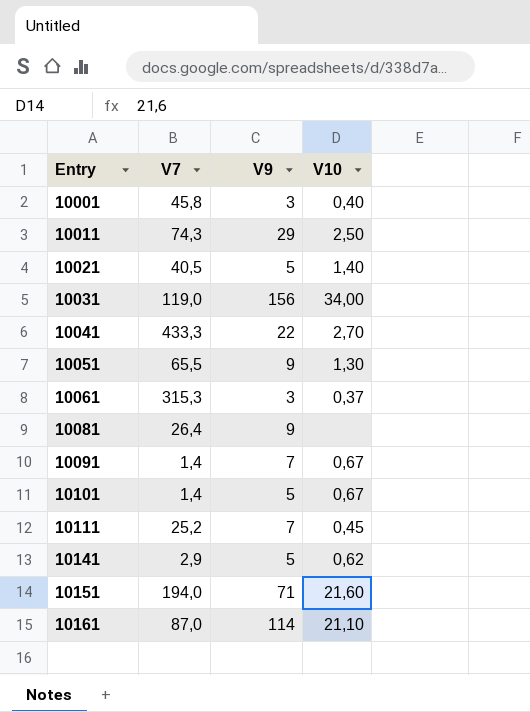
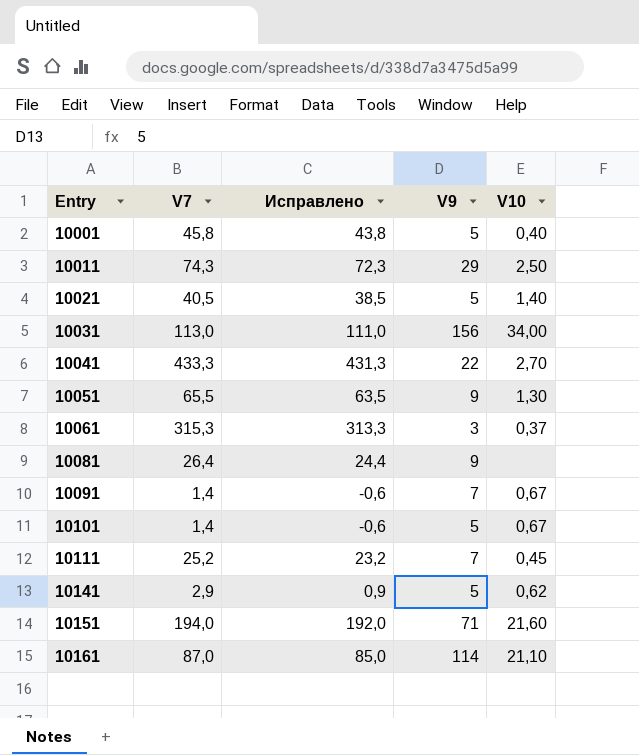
column Исправлено | formula: none -> [V7] - 2
10001 | V9: 3 -> 5
10031 | V7: 119,0 -> 113,0

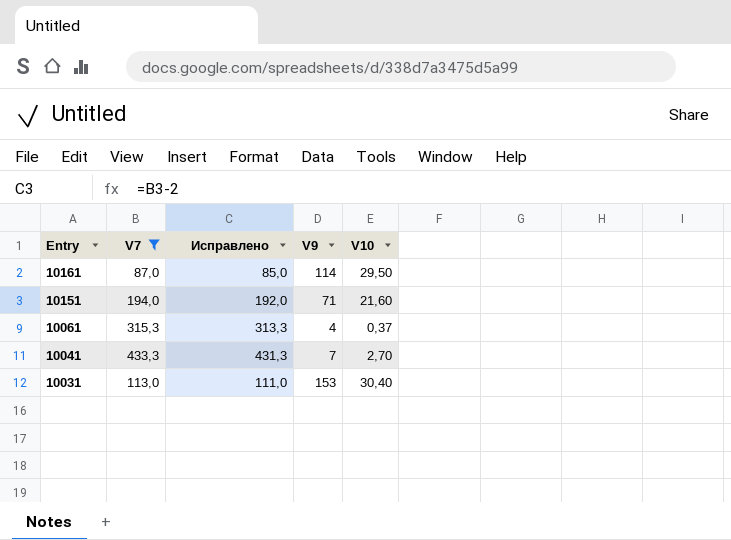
filter: none -> V7 >= 87,0
row order: Entry ascending -> Entry descending
10161 | V10: 21,10 -> 29,50
10061 | V9: 3 -> 4
10041 | V9: 22 -> 7
10031 | V9: 156 -> 153
10031 | V10: 34,00 -> 30,40

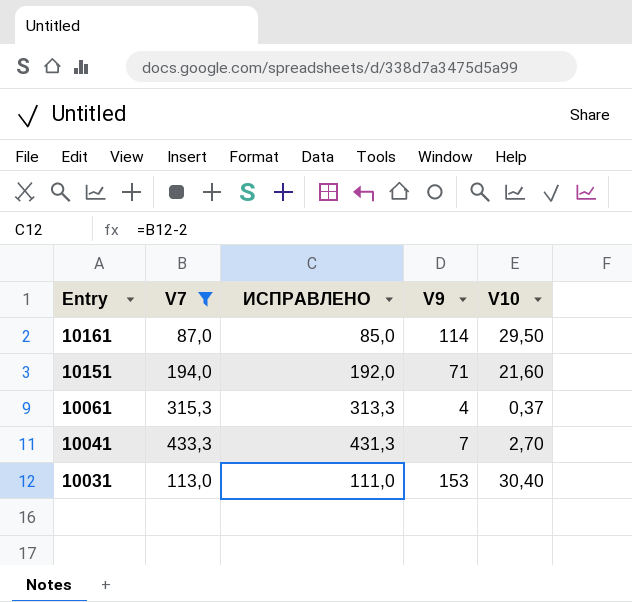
column name: Исправлено -> ИСПРАВЛЕНО

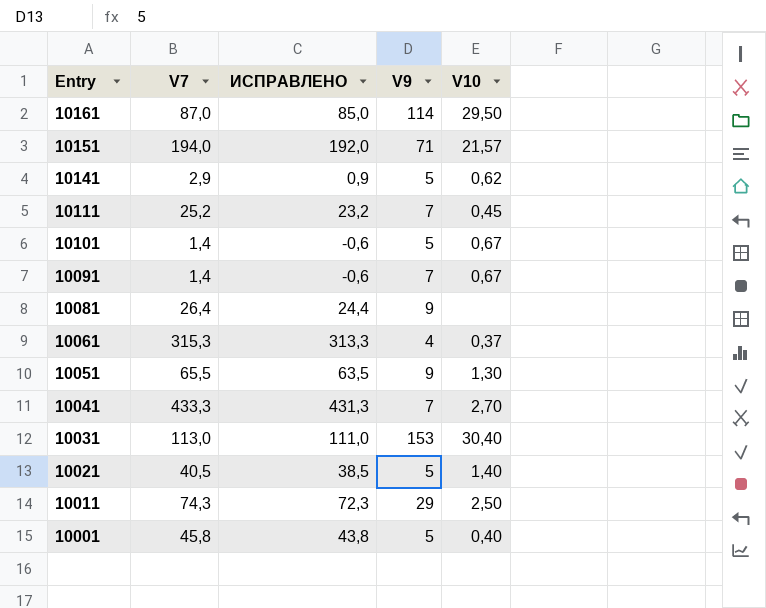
filter: V7 >= 87,0 -> none
10151 | V10: 21,60 -> 21,57

